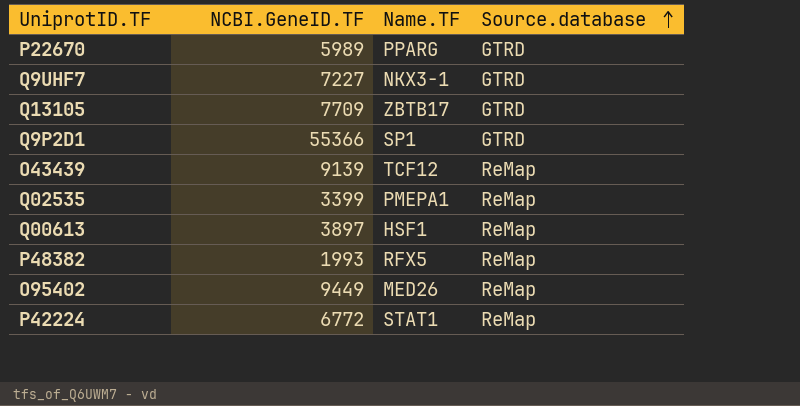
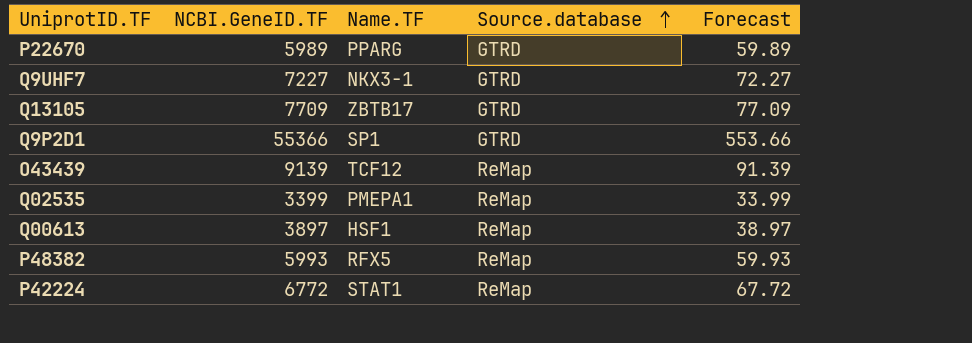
column Forecast | formula: none -> [NCBI.GeneID.TF] * 0.01
row O95402: 9449 | MED26 | ReMap -> none
P48382 | NCBI.GeneID.TF: 1993 -> 5993

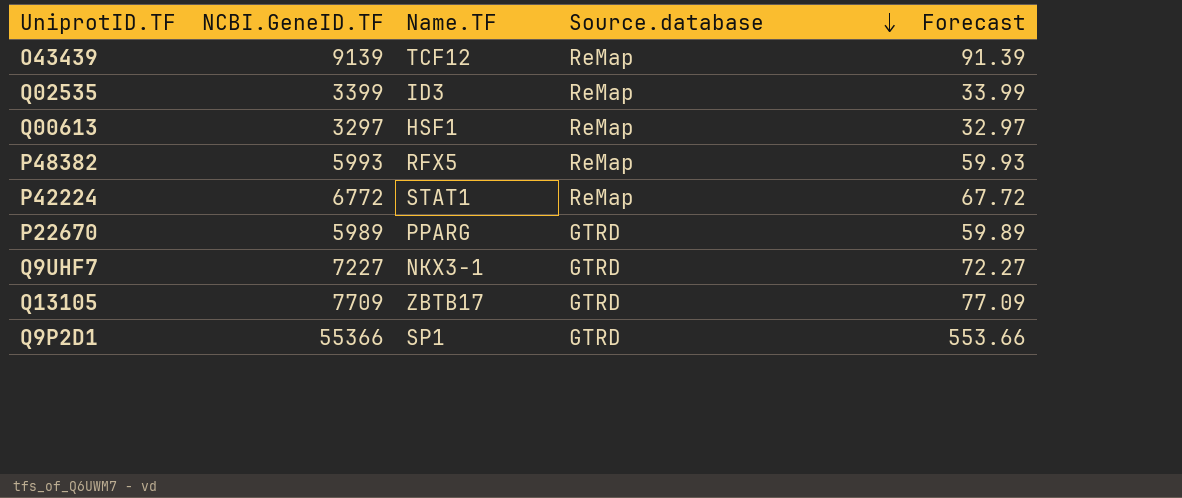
row order: Source.database ascending -> Source.database descending
Q02535 | Name.TF: PMEPA1 -> ID3
Q00613 | NCBI.GeneID.TF: 3897 -> 3297
Q00613 | Forecast: 38.97 -> 32.97

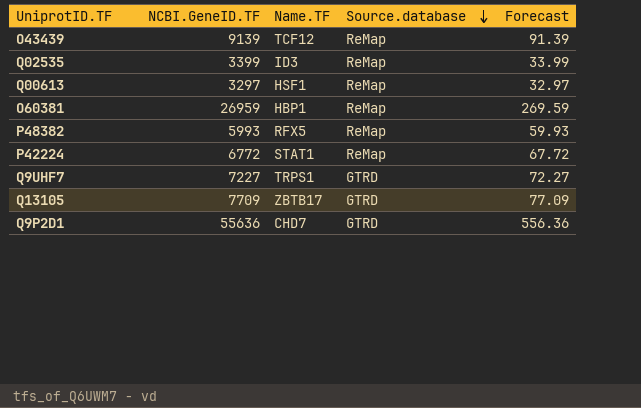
row P22670: 5989 | PPARG | GTRD | 59.89 -> none
row O60381: none -> 26959 | HBP1 | ReMap | 269.59
Q9UHF7 | Name.TF: NKX3-1 -> TRPS1
Q9P2D1 | NCBI.GeneID.TF: 55366 -> 55636
Q9P2D1 | Name.TF: SP1 -> CHD7
Q9P2D1 | Forecast: 553.66 -> 556.36

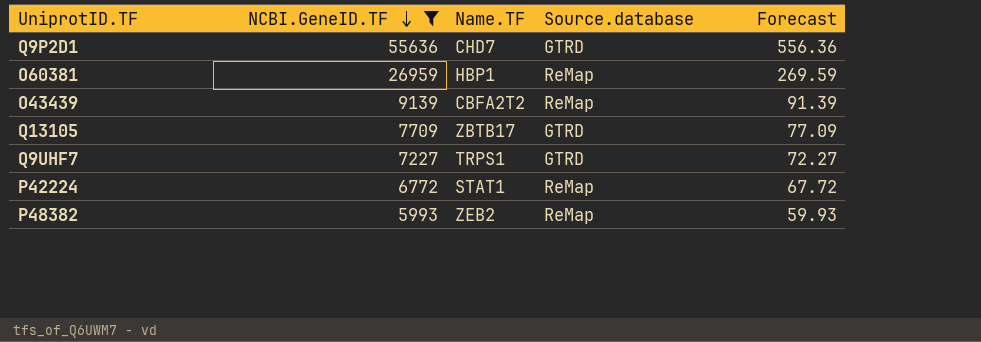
filter: none -> NCBI.GeneID.TF >= 5993
row order: Source.database descending -> NCBI.GeneID.TF descending
O43439 | Name.TF: TCF12 -> CBFA2T2
P48382 | Name.TF: RFX5 -> ZEB2

